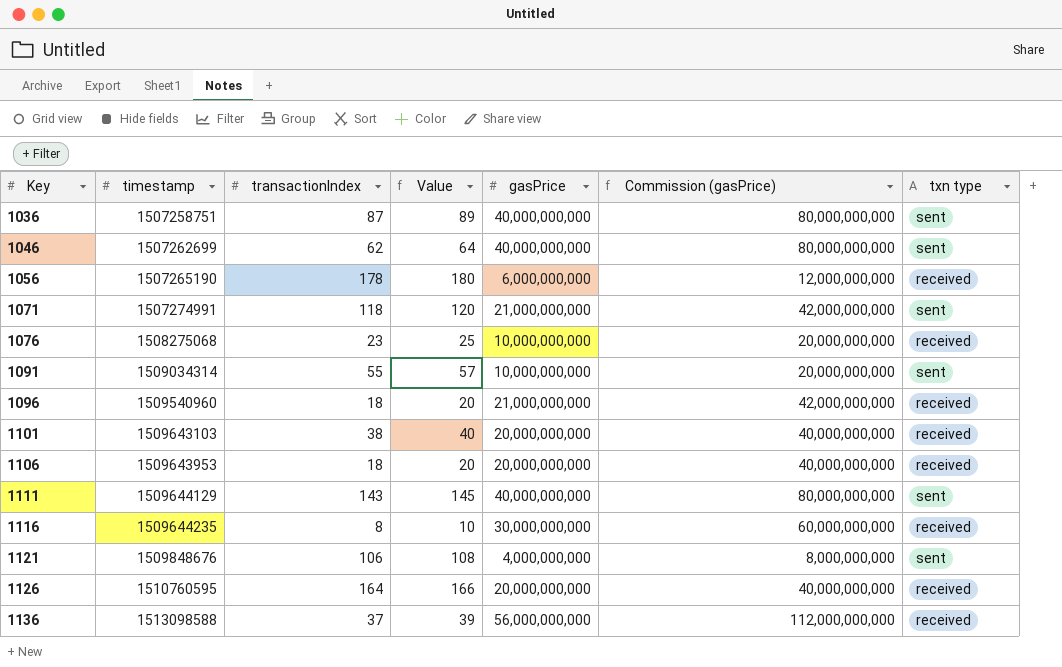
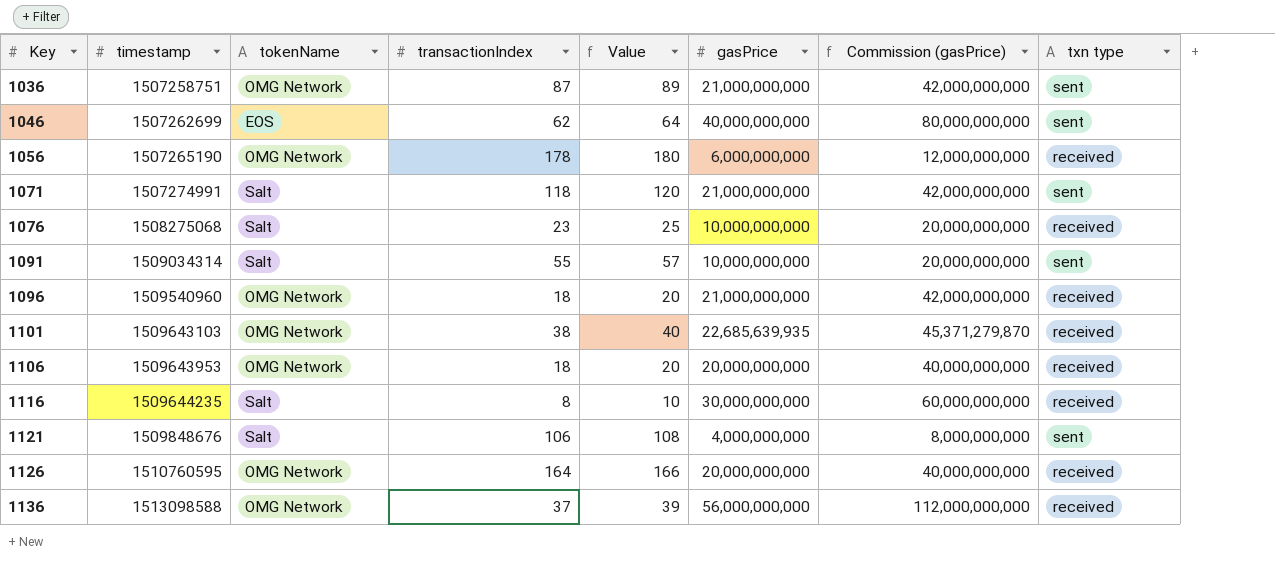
column tokenName | position: none -> 3
row 1111: 1509644129 | 143 | 145 | 40,000,000,000 | 80,000,000,000 | sent -> none
1036 | gasPrice: 40,000,000,000 -> 21,000,000,000
1036 | Commission (gasPrice): 80,000,000,000 -> 42,000,000,000
1101 | gasPrice: 20,000,000,000 -> 22,685,639,935
1101 | Commission (gasPrice): 40,000,000,000 -> 45,371,279,870

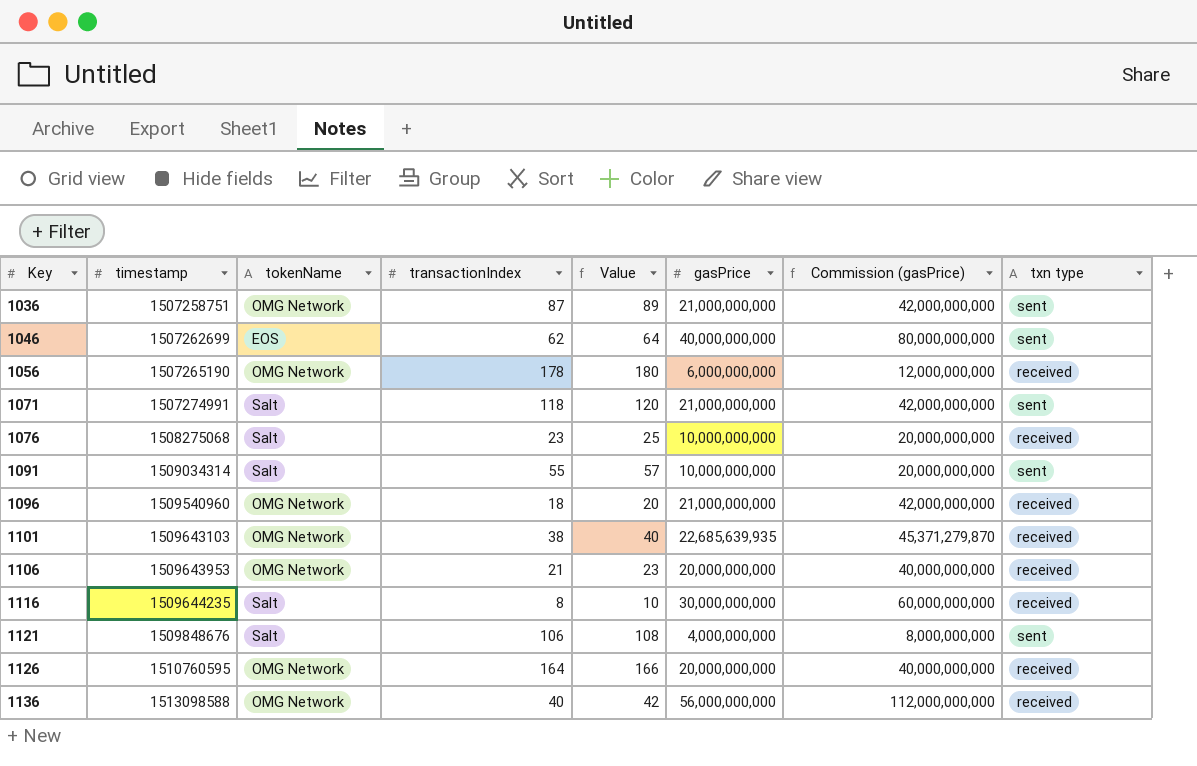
1106 | transactionIndex: 18 -> 21
1106 | Value: 20 -> 23
1136 | transactionIndex: 37 -> 40
1136 | Value: 39 -> 42

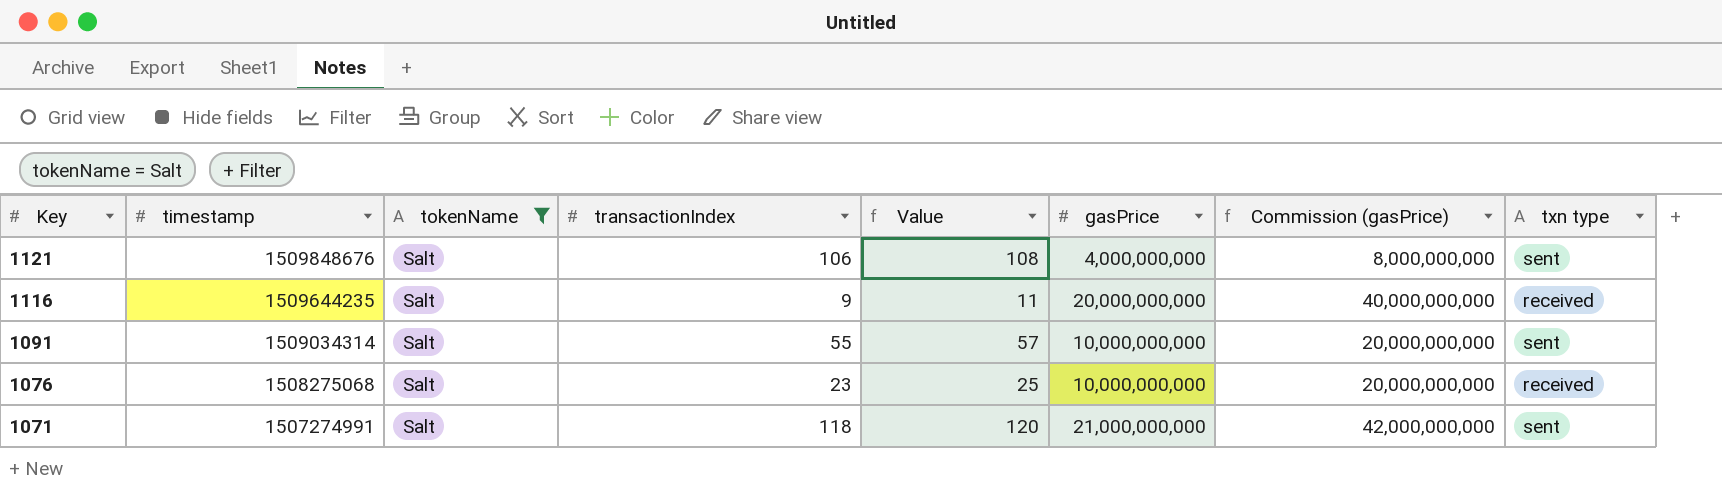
filter: none -> tokenName = Salt
row order: Key ascending -> Key descending
1116 | transactionIndex: 8 -> 9
1116 | Value: 10 -> 11
1116 | gasPrice: 30,000,000,000 -> 20,000,000,000
1116 | Commission (gasPrice): 60,000,000,000 -> 40,000,000,000

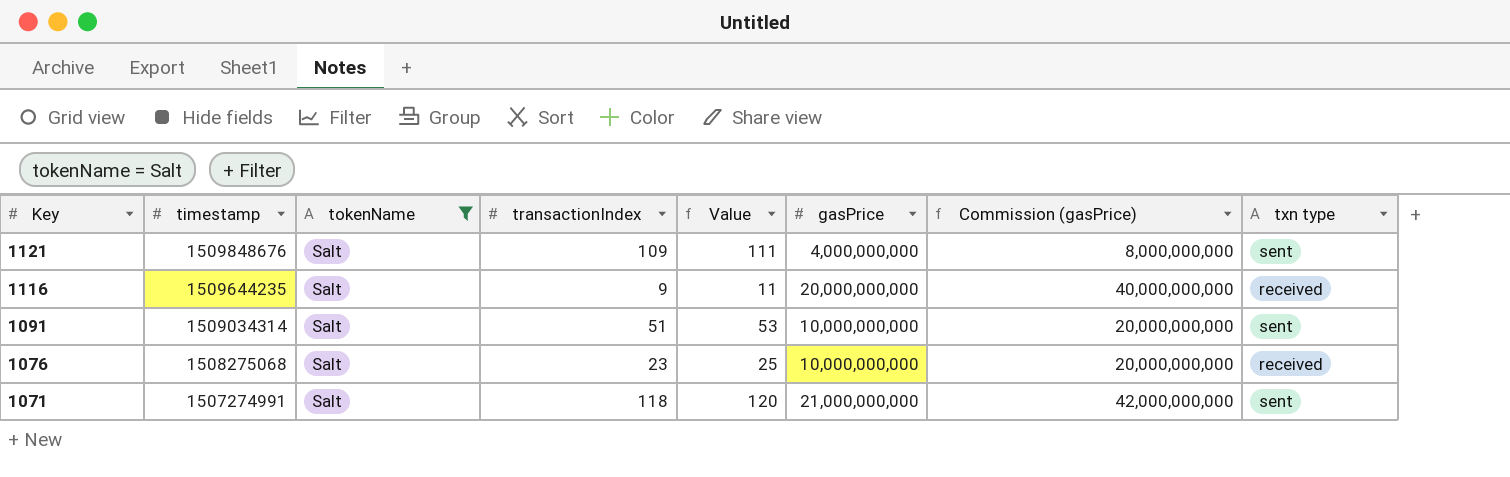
1121 | transactionIndex: 106 -> 109
1121 | Value: 108 -> 111
1091 | transactionIndex: 55 -> 51
1091 | Value: 57 -> 53

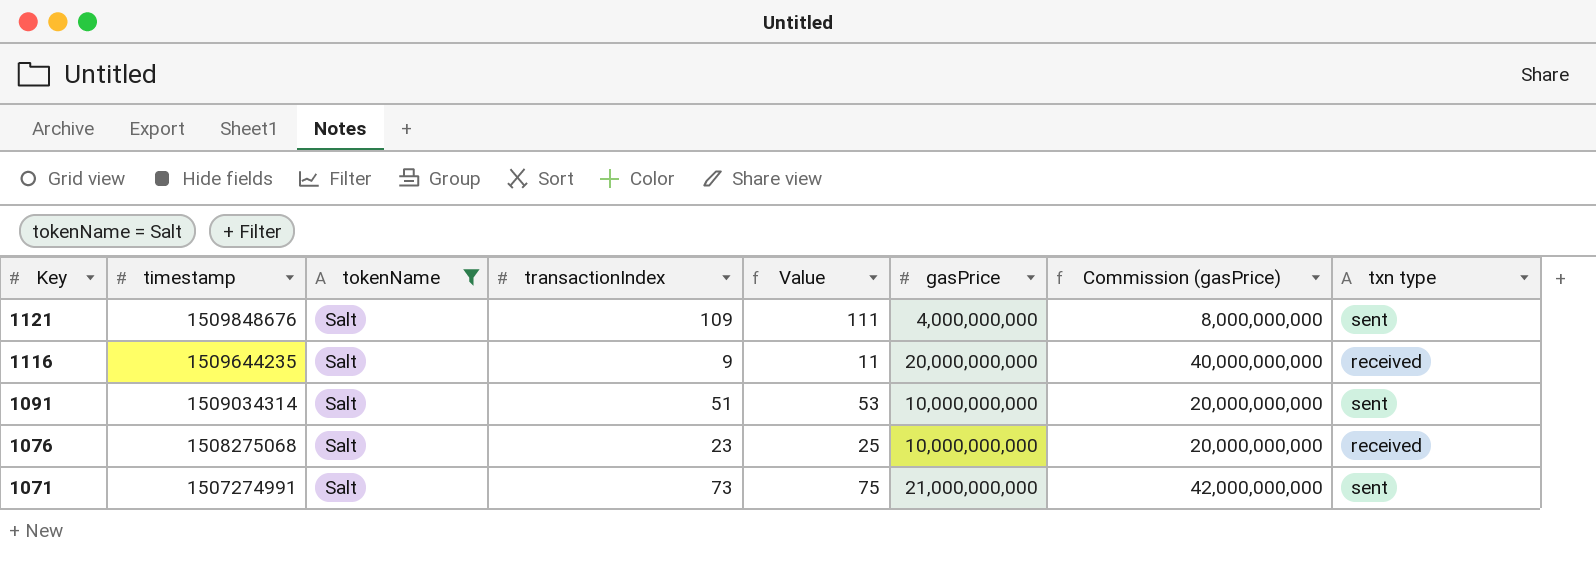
1071 | transactionIndex: 118 -> 73
1071 | Value: 120 -> 75

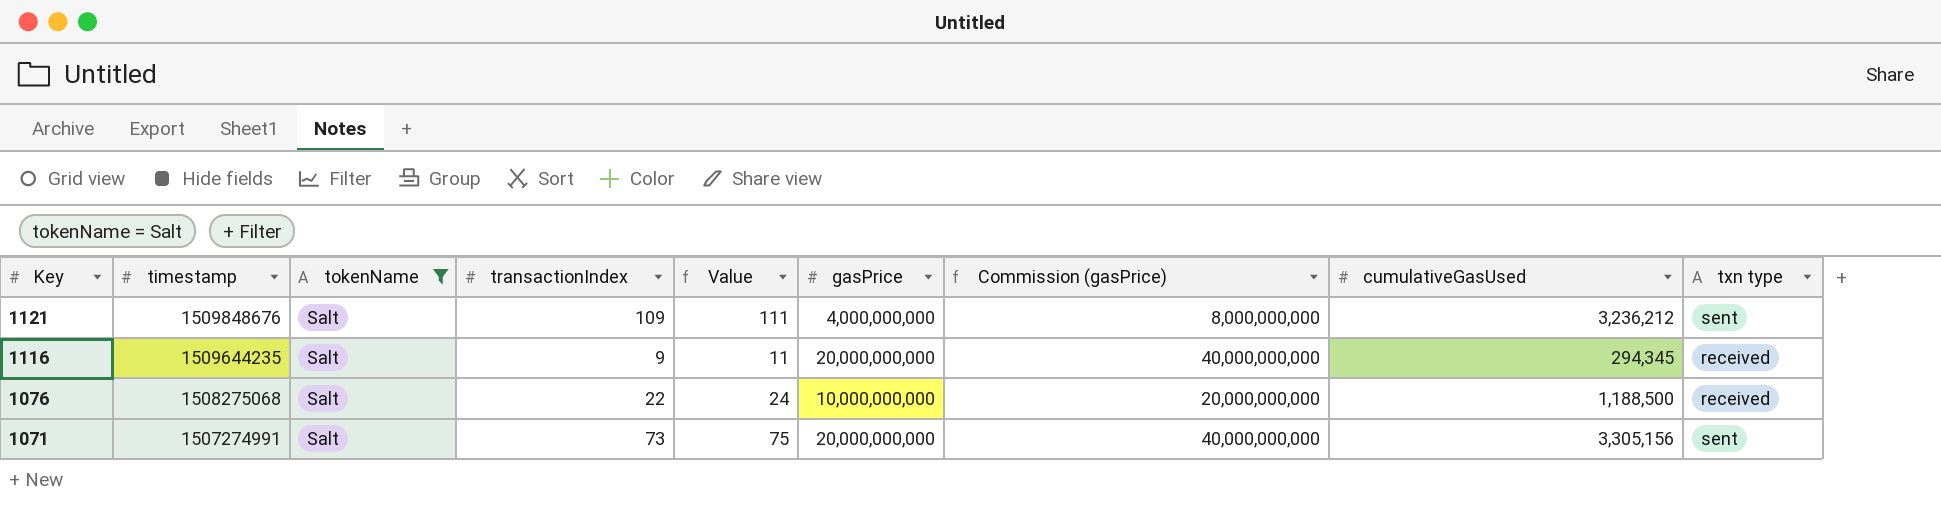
column cumulativeGasUsed | position: none -> 8
row 1091: 1509034314 | Salt | 51 | 53 | 10,000,000,000 | 20,000,000,000 | sent -> none
1076 | transactionIndex: 23 -> 22
1076 | Value: 25 -> 24
1071 | gasPrice: 21,000,000,000 -> 20,000,000,000
1071 | Commission (gasPrice): 42,000,000,000 -> 40,000,000,000

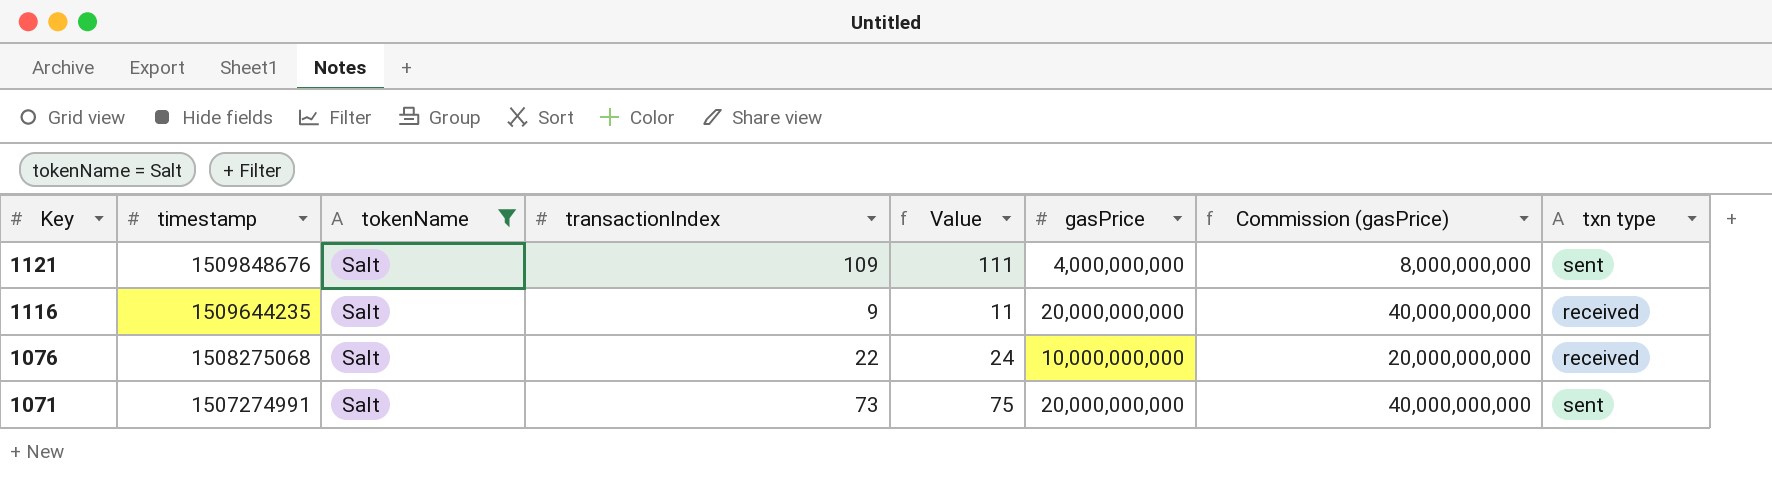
column cumulativeGasUsed | position: 8 -> none

